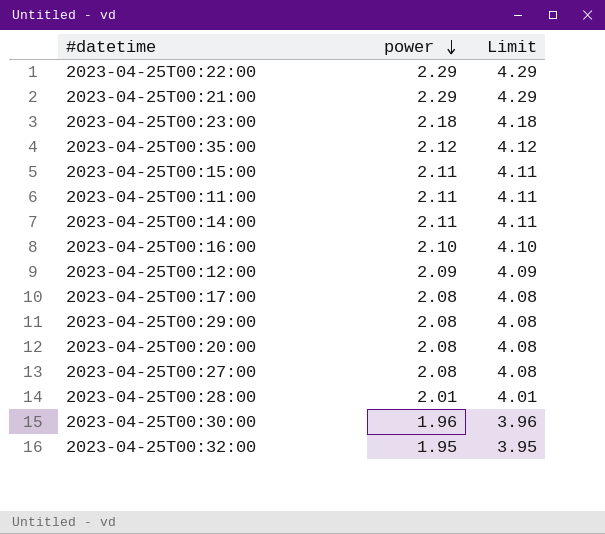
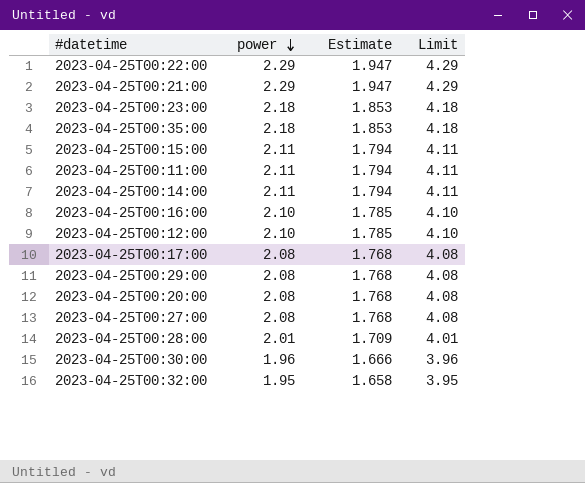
column Estimate | formula: none -> [power] * 0.85
2023-04-25T00:35:00 | power: 2.12 -> 2.18
2023-04-25T00:35:00 | Limit: 4.12 -> 4.18
2023-04-25T00:12:00 | power: 2.09 -> 2.10
2023-04-25T00:12:00 | Limit: 4.09 -> 4.10

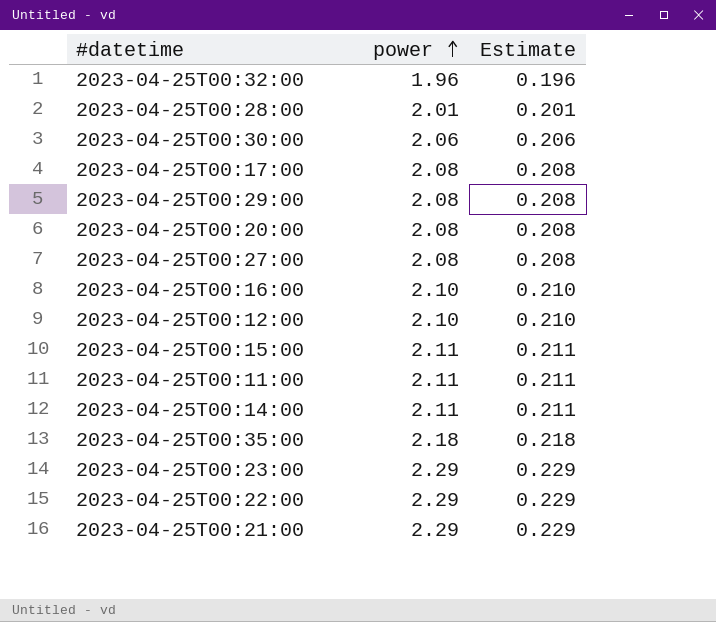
row order: power descending -> power ascending
column Limit | formula: [power] + 2 -> none
column Estimate | formula: [power] * 0.85 -> [power] * 0.1
2023-04-25T00:32:00 | power: 1.95 -> 1.96
2023-04-25T00:30:00 | power: 1.96 -> 2.06
2023-04-25T00:23:00 | power: 2.18 -> 2.29

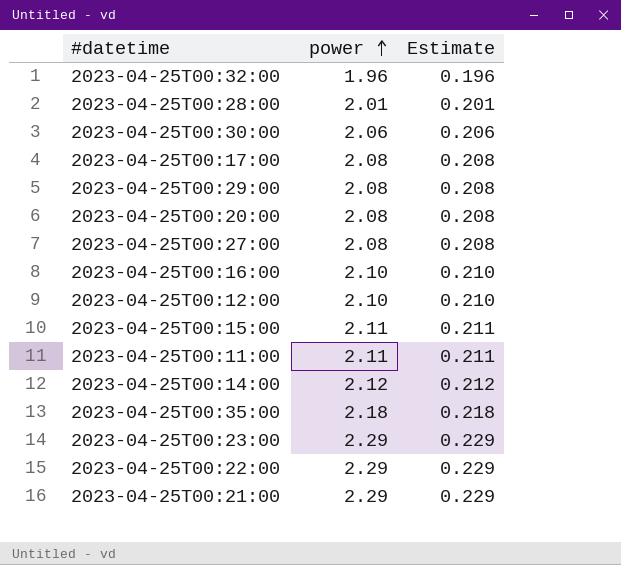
2023-04-25T00:14:00 | power: 2.11 -> 2.12
2023-04-25T00:14:00 | Estimate: 0.211 -> 0.212

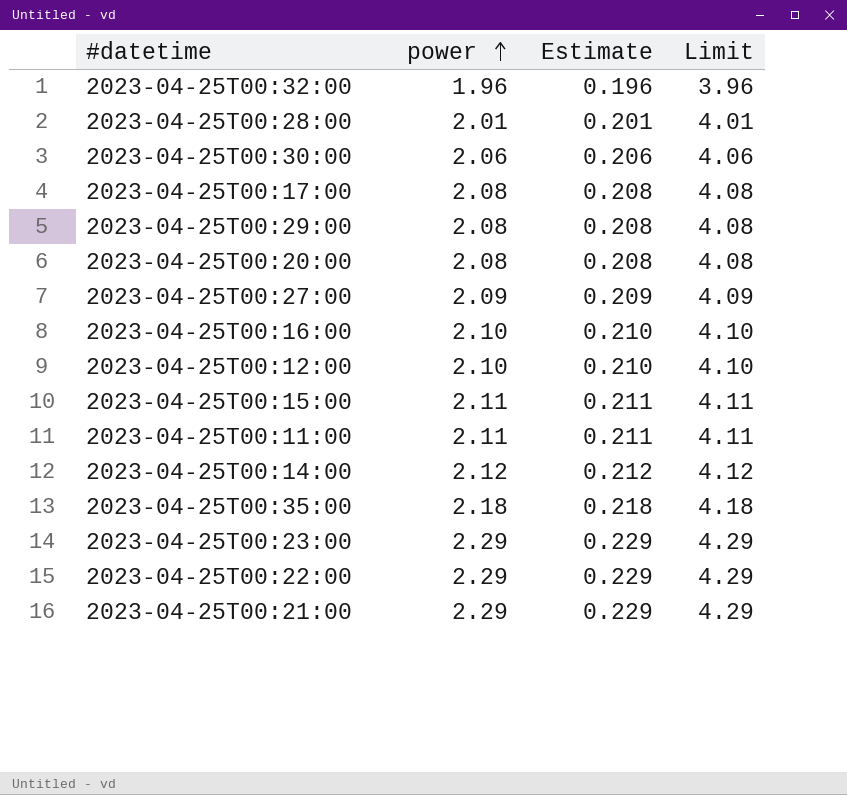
column Limit | formula: none -> [power] + 2
2023-04-25T00:27:00 | power: 2.08 -> 2.09
2023-04-25T00:27:00 | Estimate: 0.208 -> 0.209

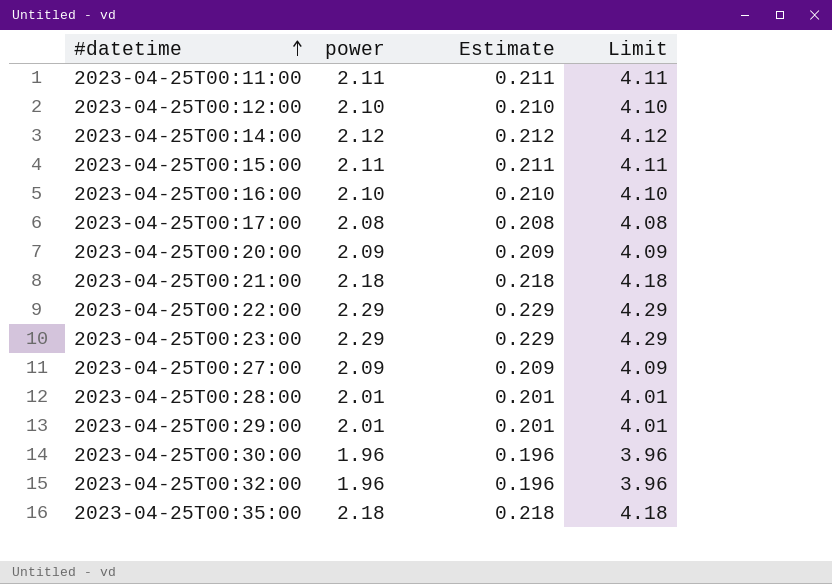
row order: power ascending -> #datetime ascending
2023-04-25T00:20:00 | power: 2.08 -> 2.09
2023-04-25T00:20:00 | Estimate: 0.208 -> 0.209
2023-04-25T00:20:00 | Limit: 4.08 -> 4.09
2023-04-25T00:21:00 | power: 2.29 -> 2.18
2023-04-25T00:21:00 | Estimate: 0.229 -> 0.218
2023-04-25T00:21:00 | Limit: 4.29 -> 4.18
2023-04-25T00:29:00 | power: 2.08 -> 2.01
2023-04-25T00:29:00 | Estimate: 0.208 -> 0.201
2023-04-25T00:29:00 | Limit: 4.08 -> 4.01
2023-04-25T00:30:00 | power: 2.06 -> 1.96
2023-04-25T00:30:00 | Estimate: 0.206 -> 0.196
2023-04-25T00:30:00 | Limit: 4.06 -> 3.96

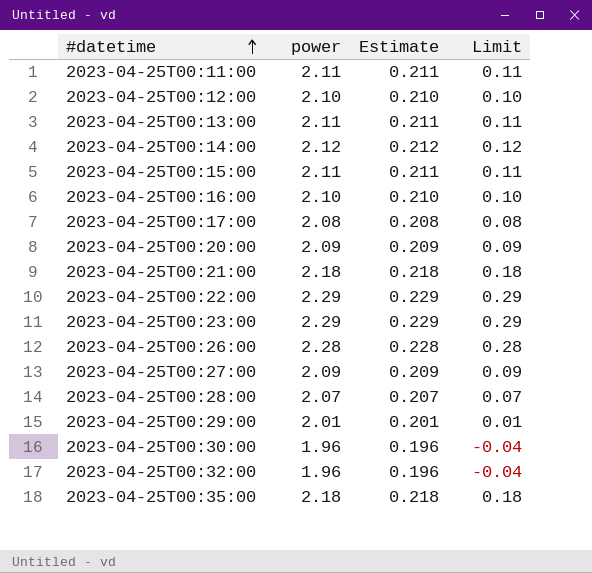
column Limit | formula: [power] + 2 -> [power] - 2
row 2023-04-25T00:13:00: none -> 2.11 | 0.211 | 0.11
row 2023-04-25T00:26:00: none -> 2.28 | 0.228 | 0.28
2023-04-25T00:28:00 | power: 2.01 -> 2.07
2023-04-25T00:28:00 | Estimate: 0.201 -> 0.207

